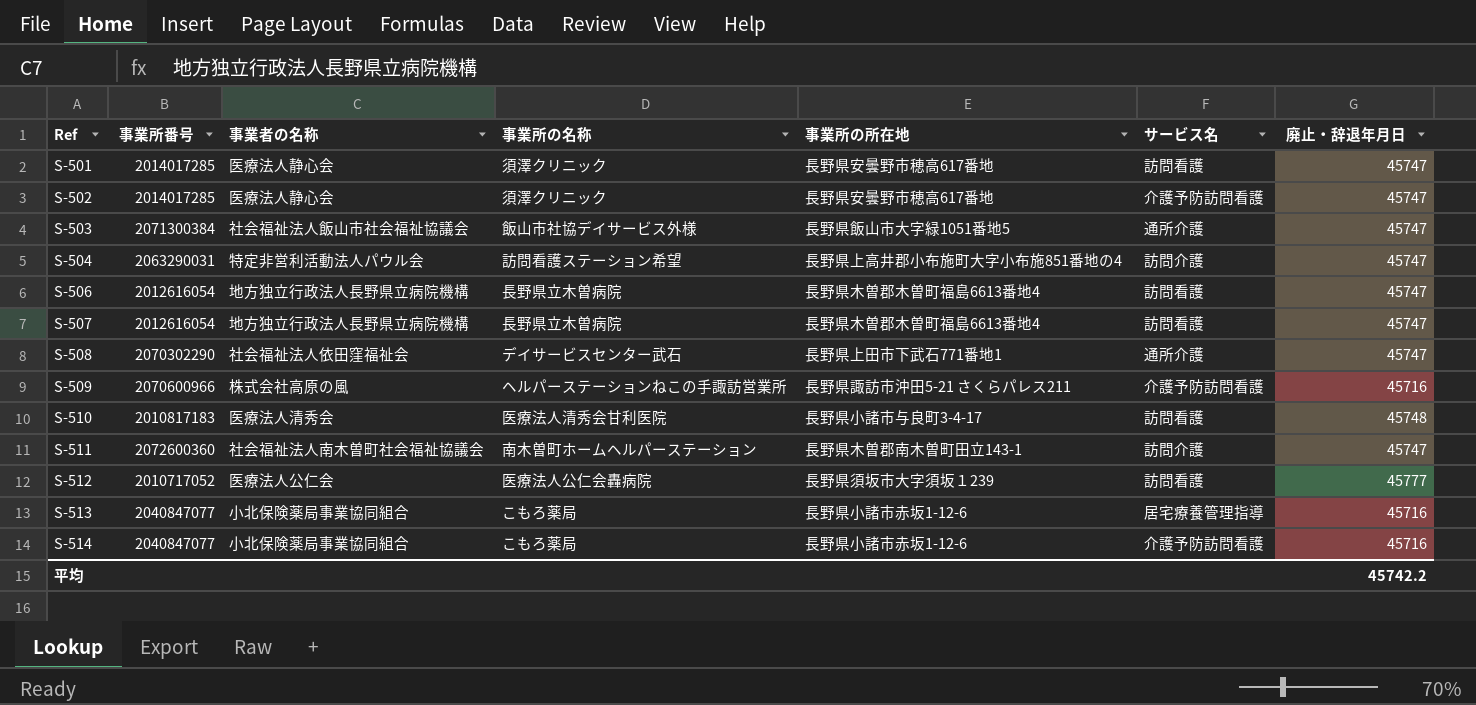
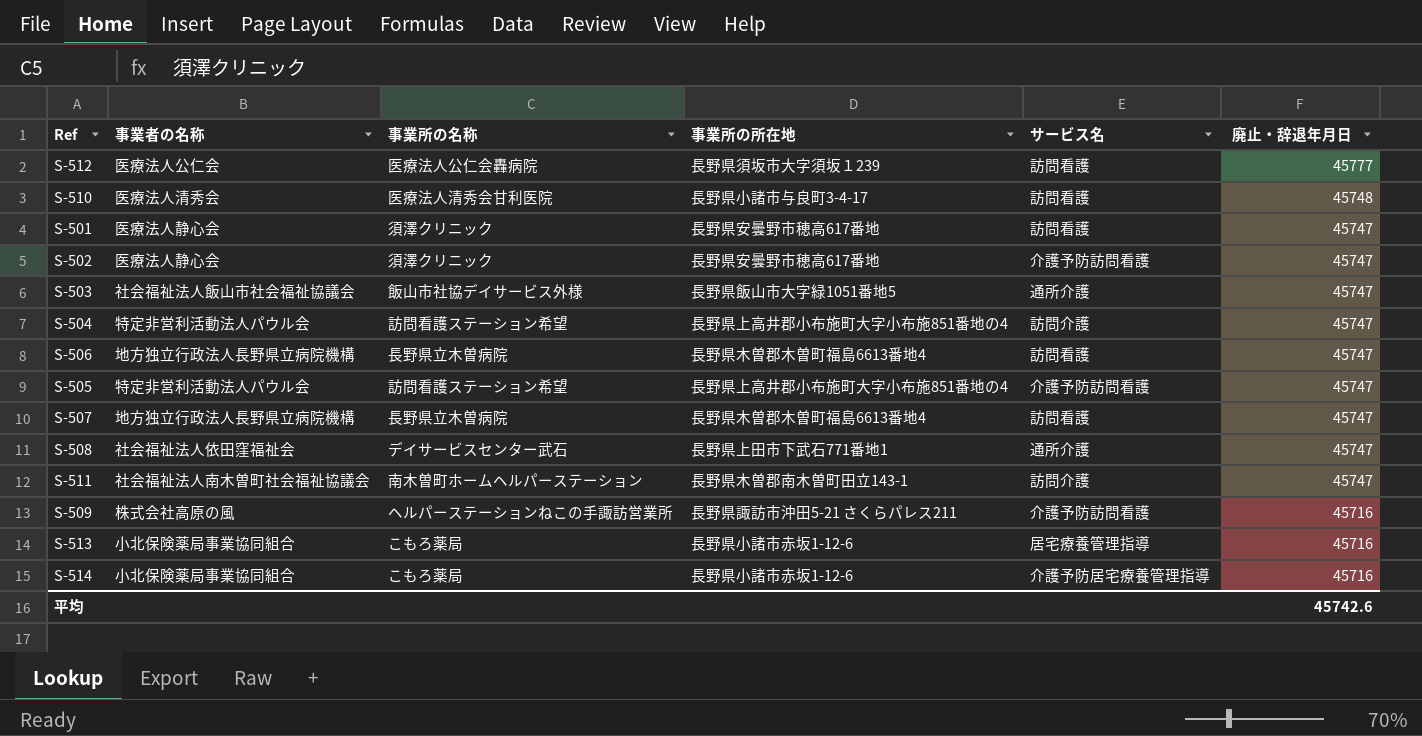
row order: Ref ascending -> 廃止・辞退年月日 descending
column 事業所番号 | position: 2 -> none
row S-505: none -> 特定非営利活動法人パウル会 | 訪問看護ステーション希望 | 長野県上高井郡小布施町大字小布施851番地の4 | 介護予防訪問看護 | 45747
S-514 | サービス名: 介護予防訪問看護 -> 介護予防居宅療養管理指導
平均 | 廃止・辞退年月日: 45742.2 -> 45742.6

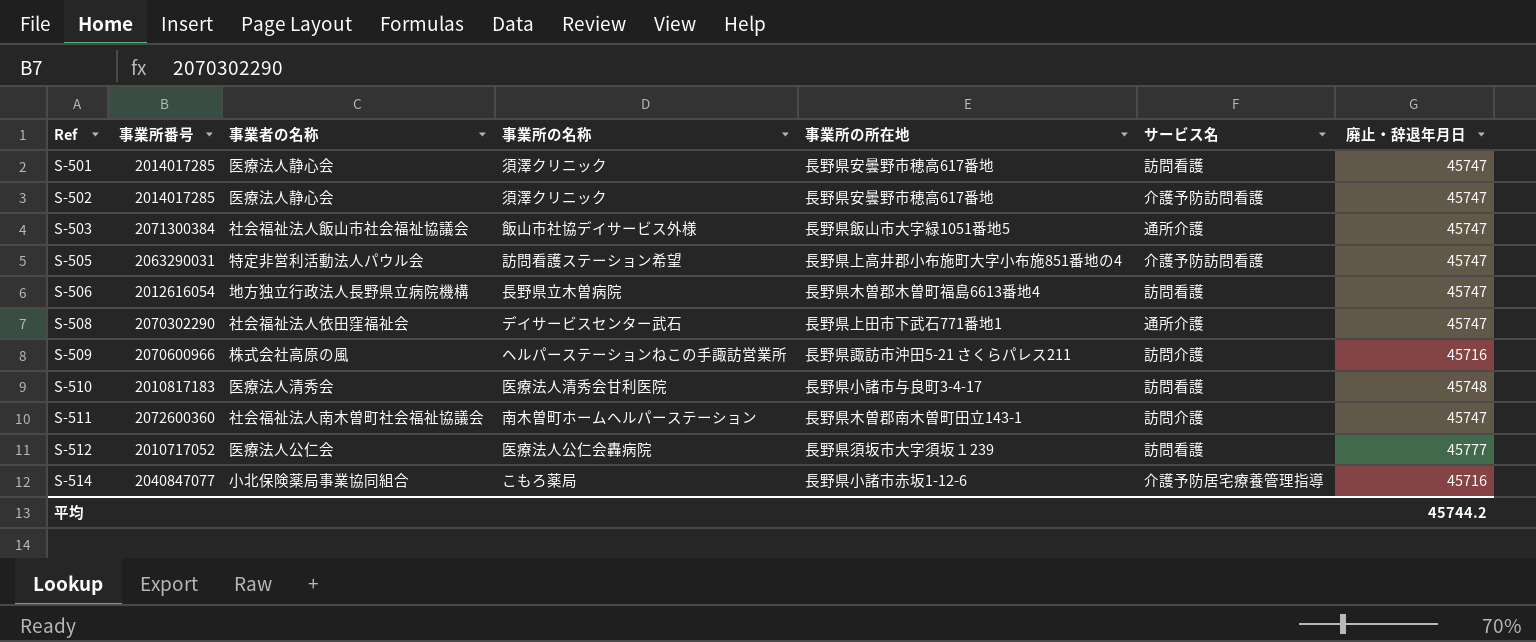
row order: 廃止・辞退年月日 descending -> Ref ascending
column 事業所番号 | position: none -> 2
row S-504: 特定非営利活動法人パウル会 | 訪問看護ステーション希望 | 長野県上高井郡小布施町大字小布施851番地の4 | 訪問介護 | 45747 -> none
row S-507: 地方独立行政法人長野県立病院機構 | 長野県立木曽病院 | 長野県木曽郡木曽町福島6613番地4 | 訪問看護 | 45747 -> none
row S-513: 小北保険薬局事業協同組合 | こもろ薬局 | 長野県小諸市赤坂1-12-6 | 居宅療養管理指導 | 45716 -> none
S-509 | サービス名: 介護予防訪問看護 -> 訪問介護
平均 | 廃止・辞退年月日: 45742.6 -> 45744.2

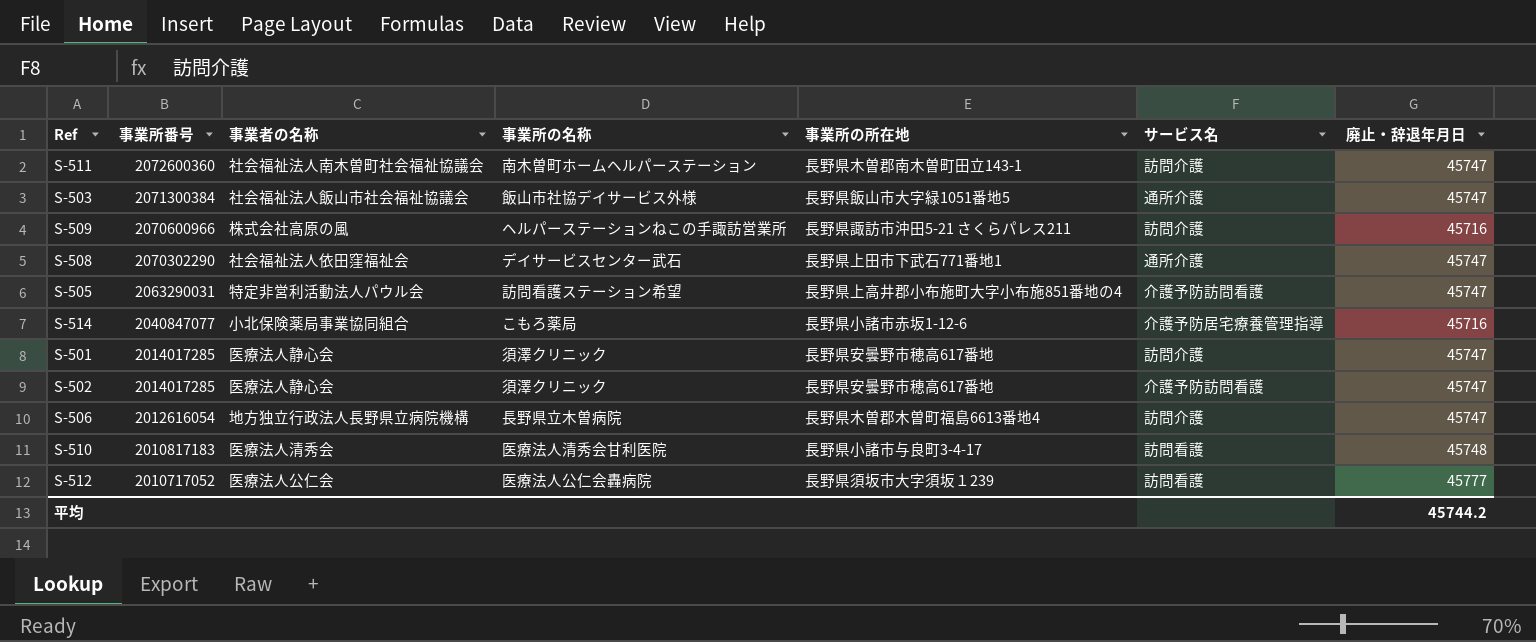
row order: Ref ascending -> 事業所番号 descending
S-501 | サービス名: 訪問看護 -> 訪問介護
S-506 | サービス名: 訪問看護 -> 訪問介護

